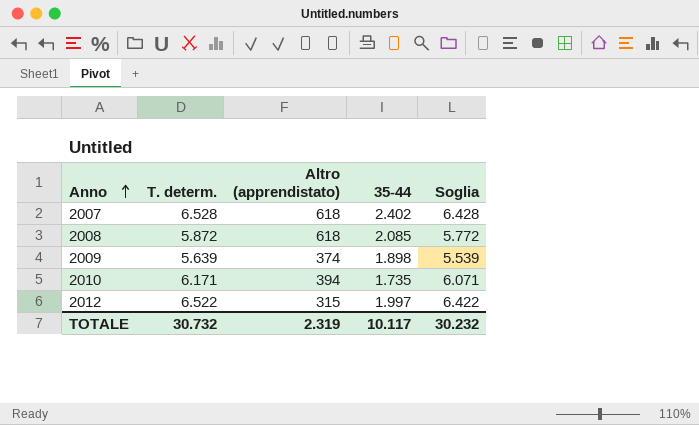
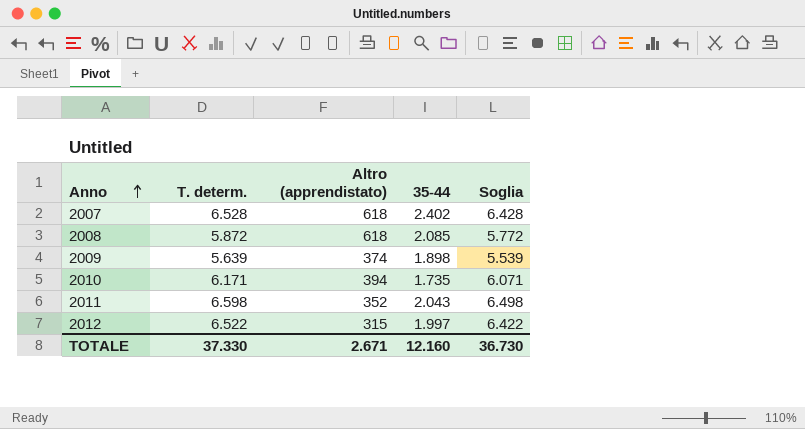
row 2011: none -> 6.598 | 352 | 2.043 | 6.498
TOTALE | T. determ.: 30.732 -> 37.330
TOTALE | Altro (apprendistato): 2.319 -> 2.671
TOTALE | 35-44: 10.117 -> 12.160
TOTALE | Soglia: 30.232 -> 36.730

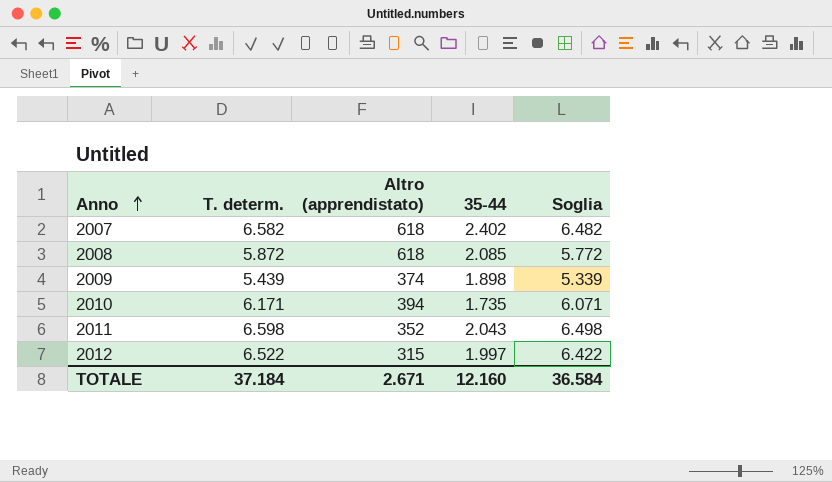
2007 | T. determ.: 6.528 -> 6.582
2007 | Soglia: 6.428 -> 6.482
2009 | T. determ.: 5.639 -> 5.439
2009 | Soglia: 5.539 -> 5.339
TOTALE | T. determ.: 37.330 -> 37.184
TOTALE | Soglia: 36.730 -> 36.584

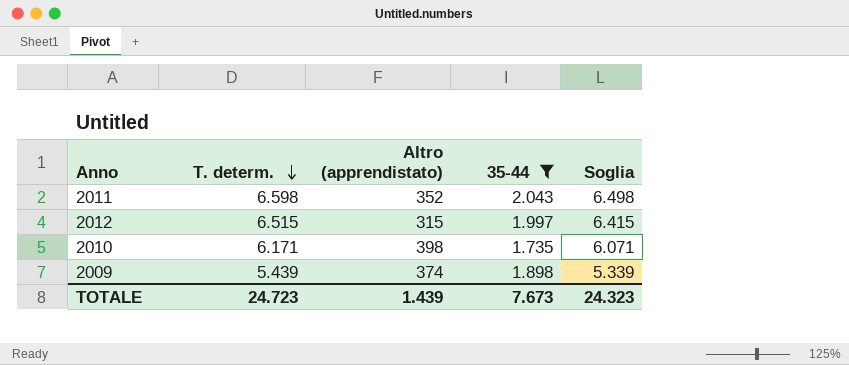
filter: none -> 35-44 <= 2.043
row order: Anno ascending -> T. determ. descending
2012 | T. determ.: 6.522 -> 6.515
2012 | Soglia: 6.422 -> 6.415
2010 | Altro (apprendistato): 394 -> 398
TOTALE | T. determ.: 37.184 -> 24.723
TOTALE | Altro (apprendistato): 2.671 -> 1.439
TOTALE | 35-44: 12.160 -> 7.673
TOTALE | Soglia: 36.584 -> 24.323

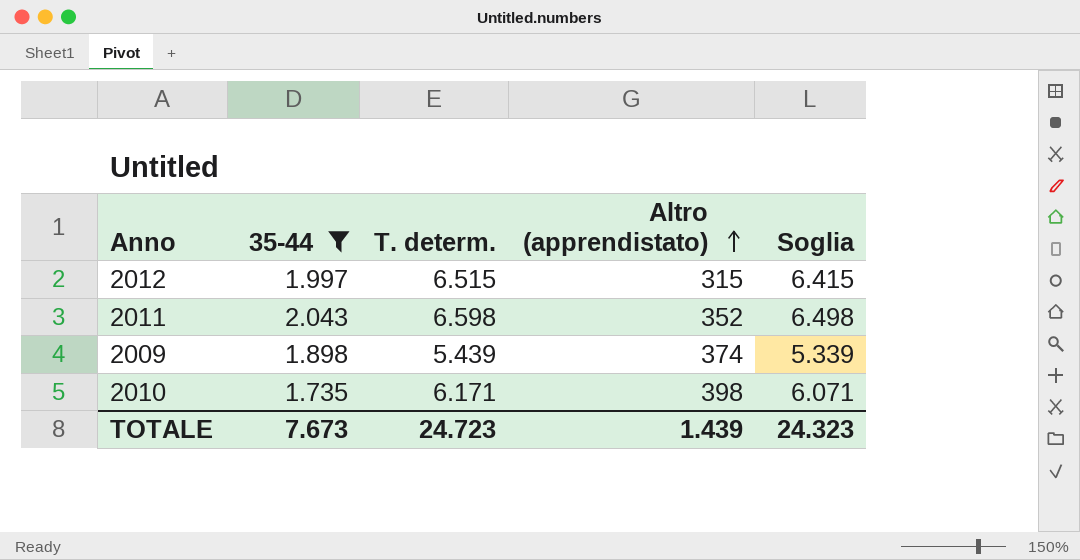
row order: T. determ. descending -> Altro (apprendistato) ascending
column 35-44 | position: 4 -> 2

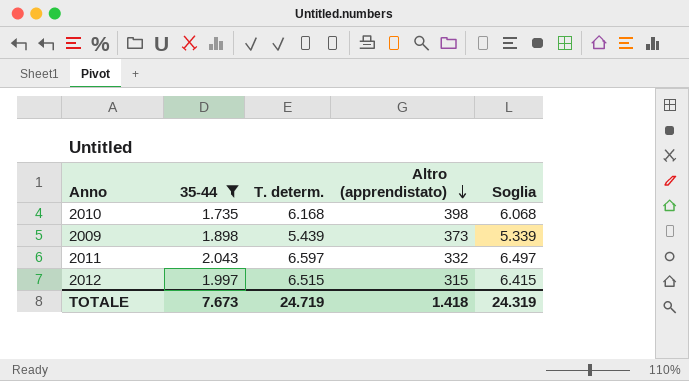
row order: Altro (apprendistato) ascending -> Altro (apprendistato) descending
2010 | T. determ.: 6.171 -> 6.168
2010 | Soglia: 6.071 -> 6.068
2009 | Altro (apprendistato): 374 -> 373
2011 | T. determ.: 6.598 -> 6.597
2011 | Altro (apprendistato): 352 -> 332
2011 | Soglia: 6.498 -> 6.497
TOTALE | T. determ.: 24.723 -> 24.719
TOTALE | Altro (apprendistato): 1.439 -> 1.418
TOTALE | Soglia: 24.323 -> 24.319

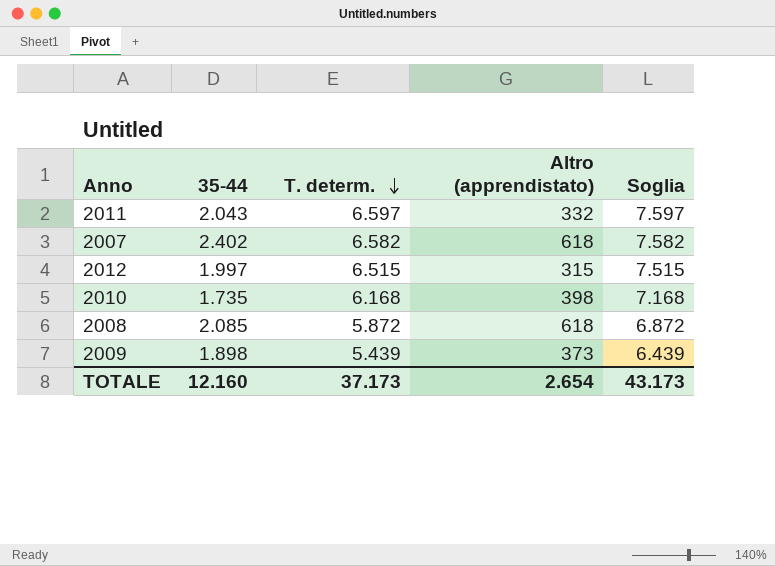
filter: 35-44 <= 2.043 -> none
row order: Altro (apprendistato) descending -> T. determ. descending
column Soglia | formula: [T. determ.] - 100 -> [T. determ.] + 1000
TOTALE | 35-44: 7.673 -> 12.160
TOTALE | T. determ.: 24.719 -> 37.173
TOTALE | Altro (apprendistato): 1.418 -> 2.654
TOTALE | Soglia: 24.319 -> 43.173

